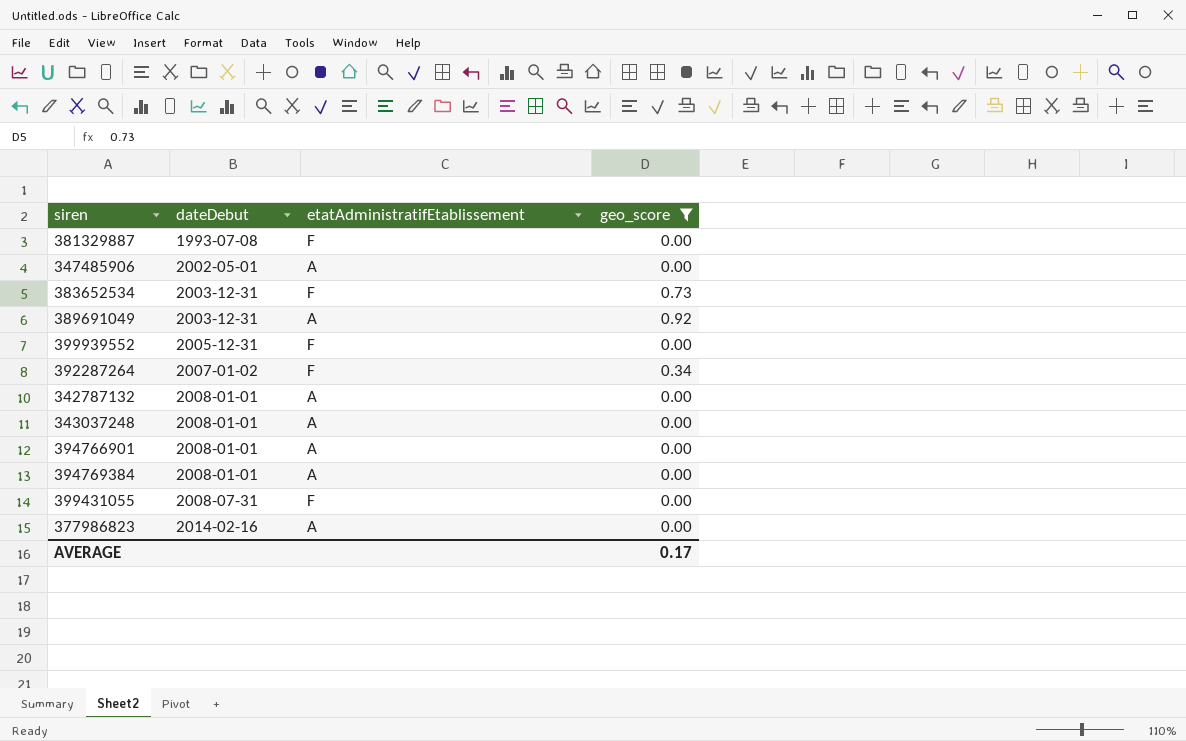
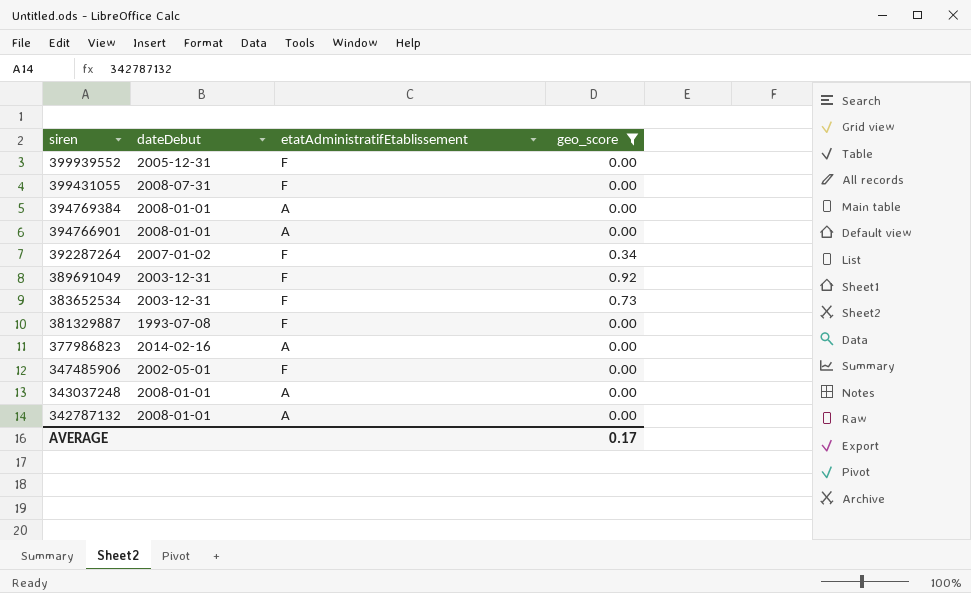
row order: dateDebut ascending -> siren descending
389691049 | etatAdministratifEtablissement: A -> F
347485906 | etatAdministratifEtablissement: A -> F

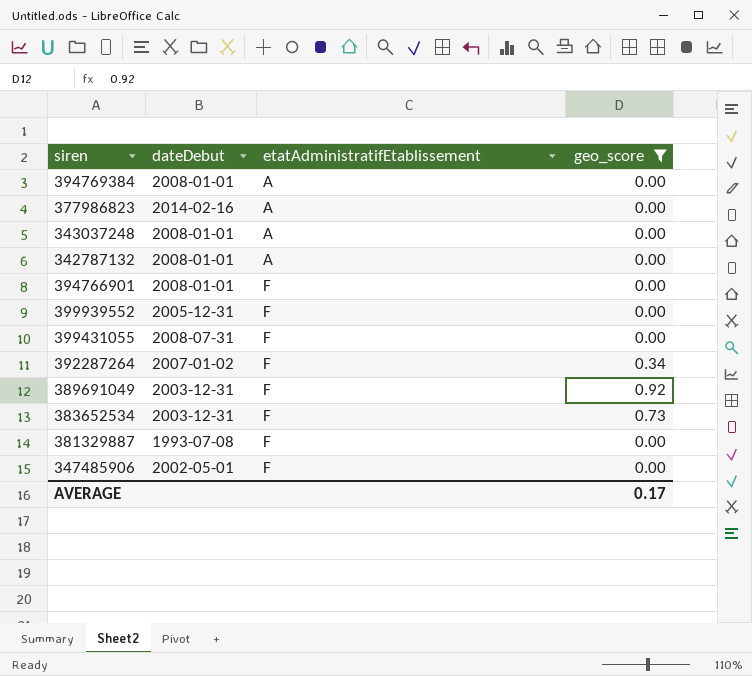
row order: siren descending -> etatAdministratifEtablissement ascending
394766901 | etatAdministratifEtablissement: A -> F

